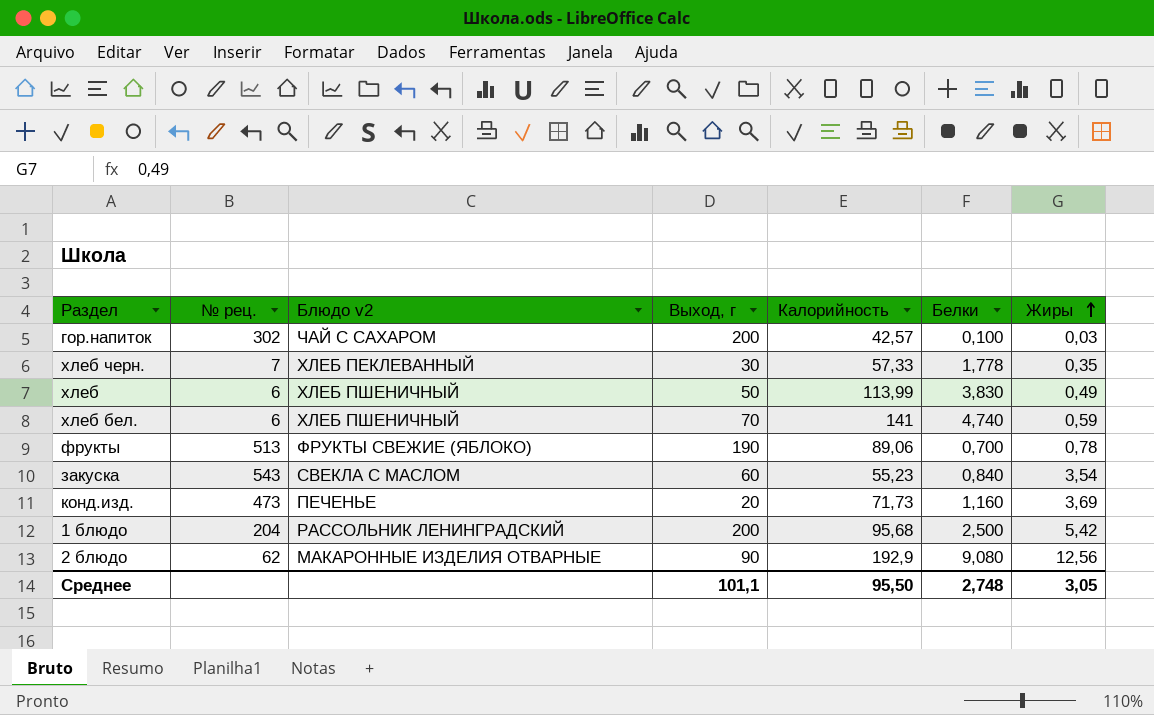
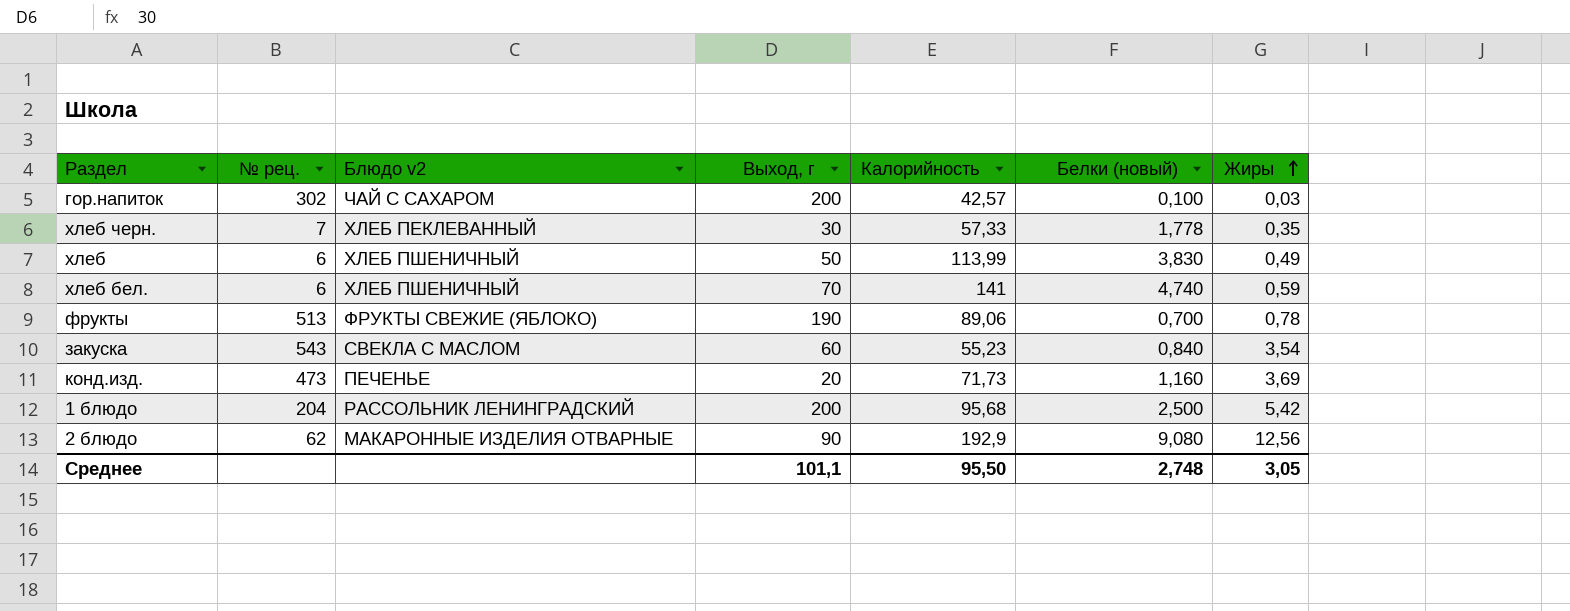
column name: Белки -> Белки (новый)

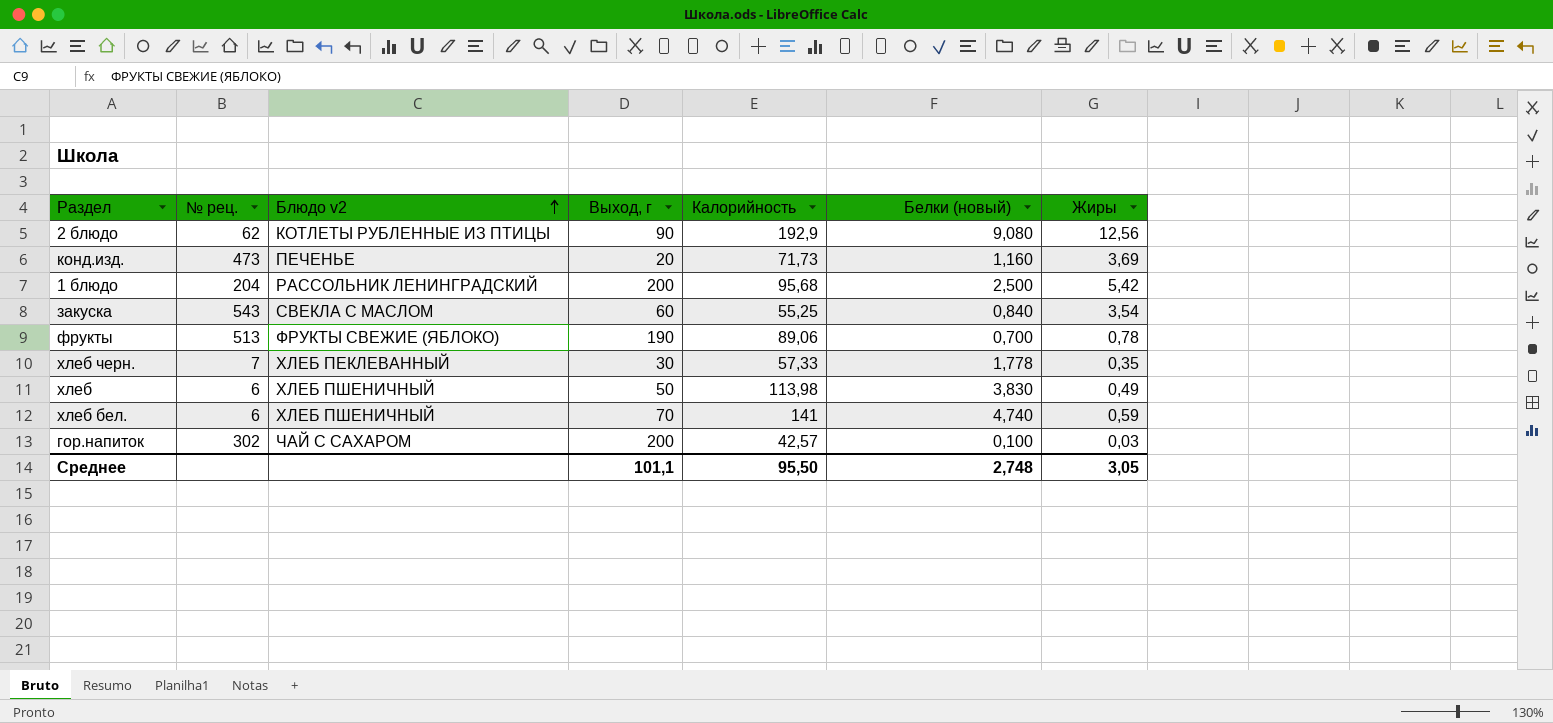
row order: Жиры ascending -> Блюдо v2 ascending
2 блюдо | Блюдо v2: МАКАРОННЫЕ ИЗДЕЛИЯ ОТВАРНЫЕ -> КОТЛЕТЫ РУБЛЕННЫЕ ИЗ ПТИЦЫ
закуска | Калорийность: 55,23 -> 55,25
хлеб | Калорийность: 113,99 -> 113,98

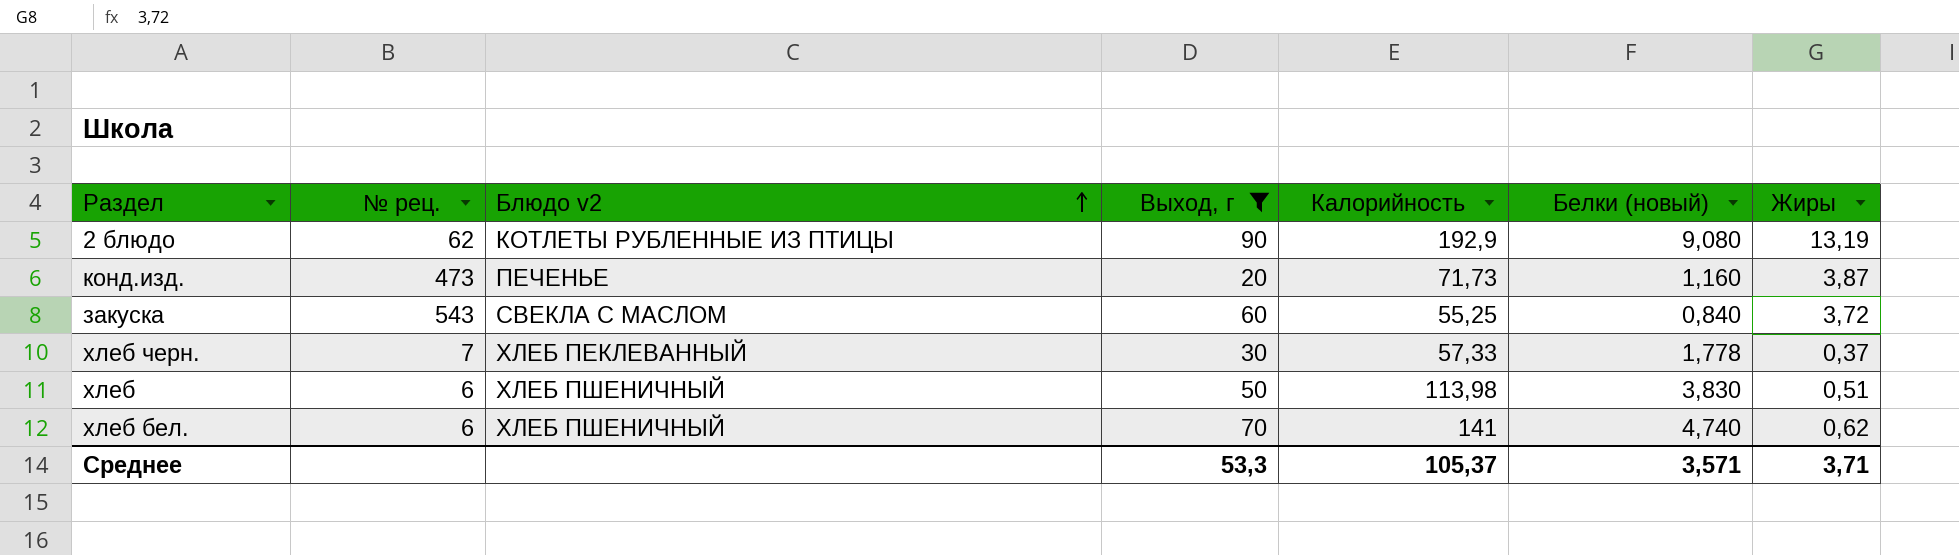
filter: none -> Выход, г <= 90
2 блюдо | Жиры: 12,56 -> 13,19
конд.изд. | Жиры: 3,69 -> 3,87
закуска | Жиры: 3,54 -> 3,72
хлеб черн. | Жиры: 0,35 -> 0,37
хлеб | Жиры: 0,49 -> 0,51
хлеб бел. | Жиры: 0,59 -> 0,62
Среднее | Выход, г: 101,1 -> 53,3
Среднее | Калорийность: 95,50 -> 105,37
Среднее | Белки (новый): 2,748 -> 3,571
Среднее | Жиры: 3,05 -> 3,71

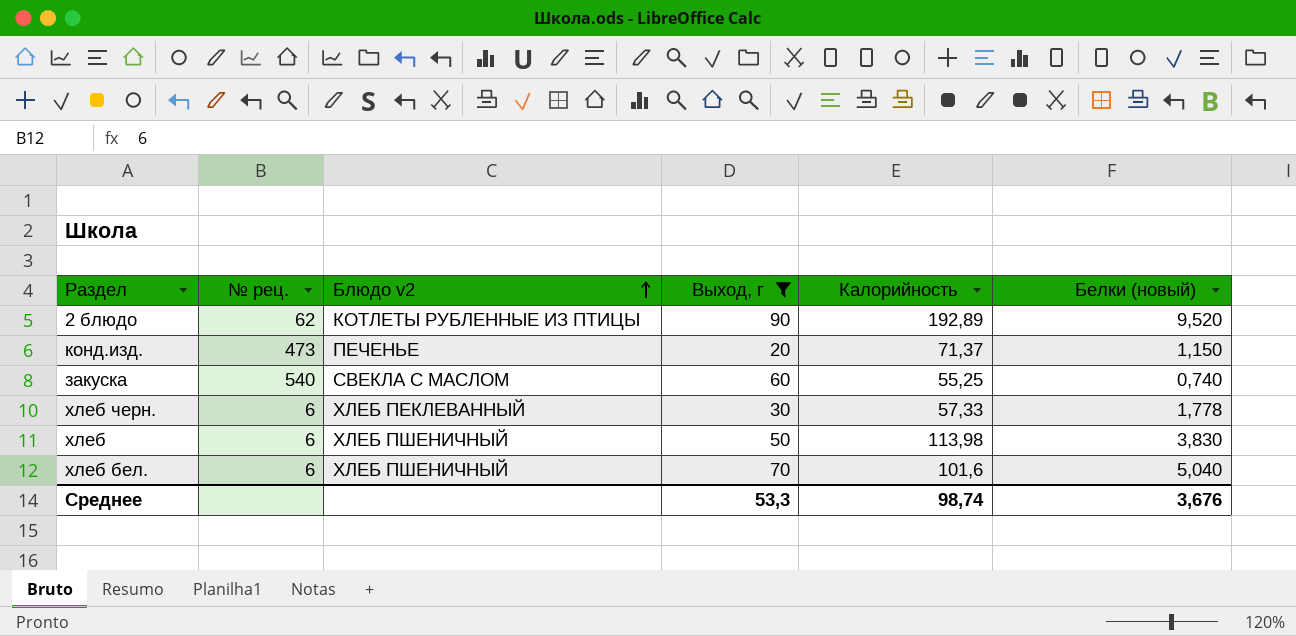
column Жиры | position: 7 -> none
2 блюдо | Калорийность: 192,9 -> 192,89
2 блюдо | Белки (новый): 9,080 -> 9,520
конд.изд. | Калорийность: 71,73 -> 71,37
конд.изд. | Белки (новый): 1,160 -> 1,150
закуска | № рец.: 543 -> 540
закуска | Белки (новый): 0,840 -> 0,740
хлеб черн. | № рец.: 7 -> 6
хлеб бел. | Калорийность: 141 -> 101,6
хлеб бел. | Белки (новый): 4,740 -> 5,040
Среднее | Калорийность: 105,37 -> 98,74
Среднее | Белки (новый): 3,571 -> 3,676

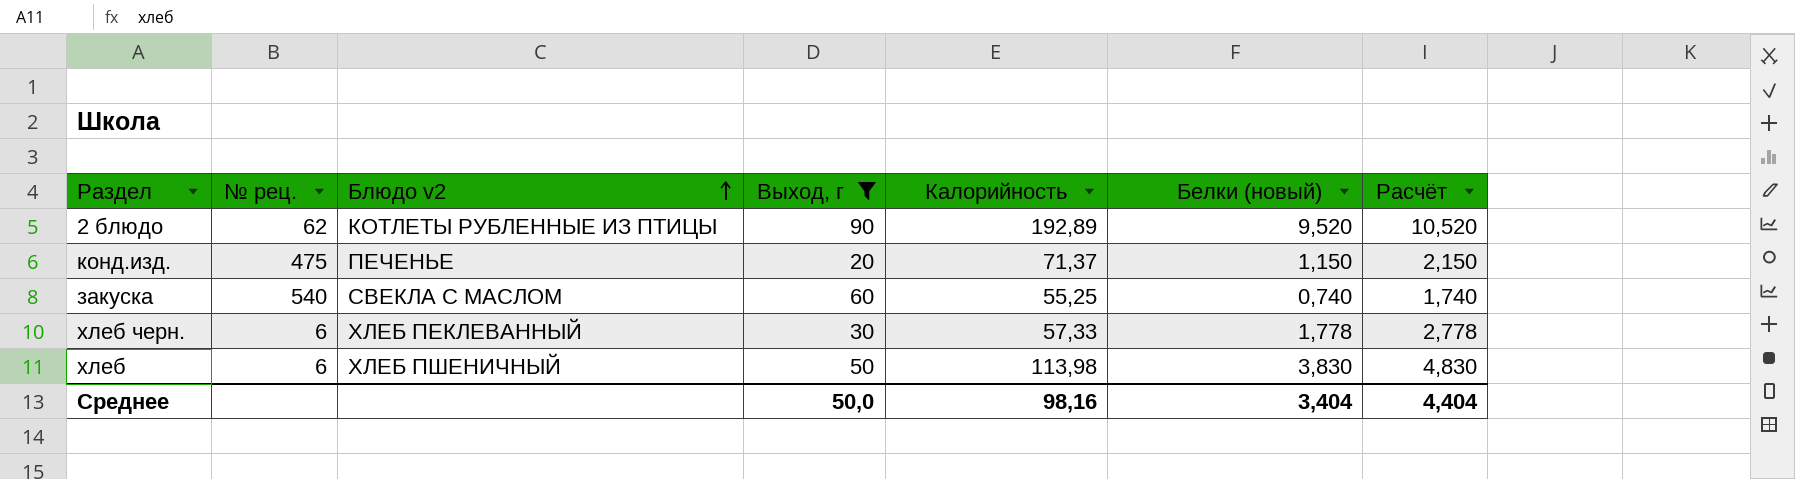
column Расчёт | formula: none -> [Белки (новый)] + 1
row хлеб бел.: 6 | ХЛЕБ ПШЕНИЧНЫЙ | 70 | 101,6 | 5,040 -> none
конд.изд. | № рец.: 473 -> 475
Среднее | Выход, г: 53,3 -> 50,0
Среднее | Калорийность: 98,74 -> 98,16
Среднее | Белки (новый): 3,676 -> 3,404

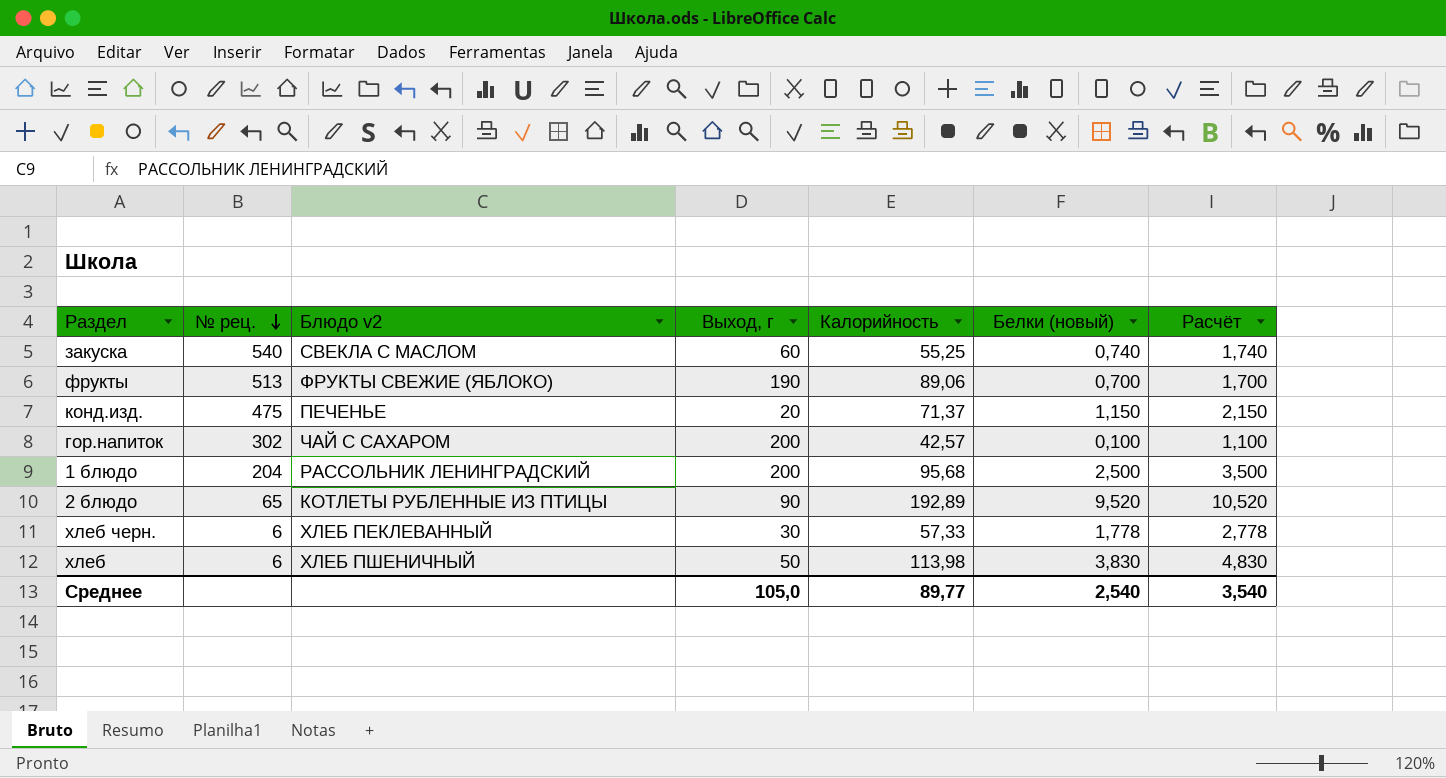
filter: Выход, г <= 90 -> none
row order: Блюдо v2 ascending -> № рец. descending
2 блюдо | № рец.: 62 -> 65
Среднее | Выход, г: 50,0 -> 105,0
Среднее | Калорийность: 98,16 -> 89,77
Среднее | Белки (новый): 3,404 -> 2,540
Среднее | Расчёт: 4,404 -> 3,540

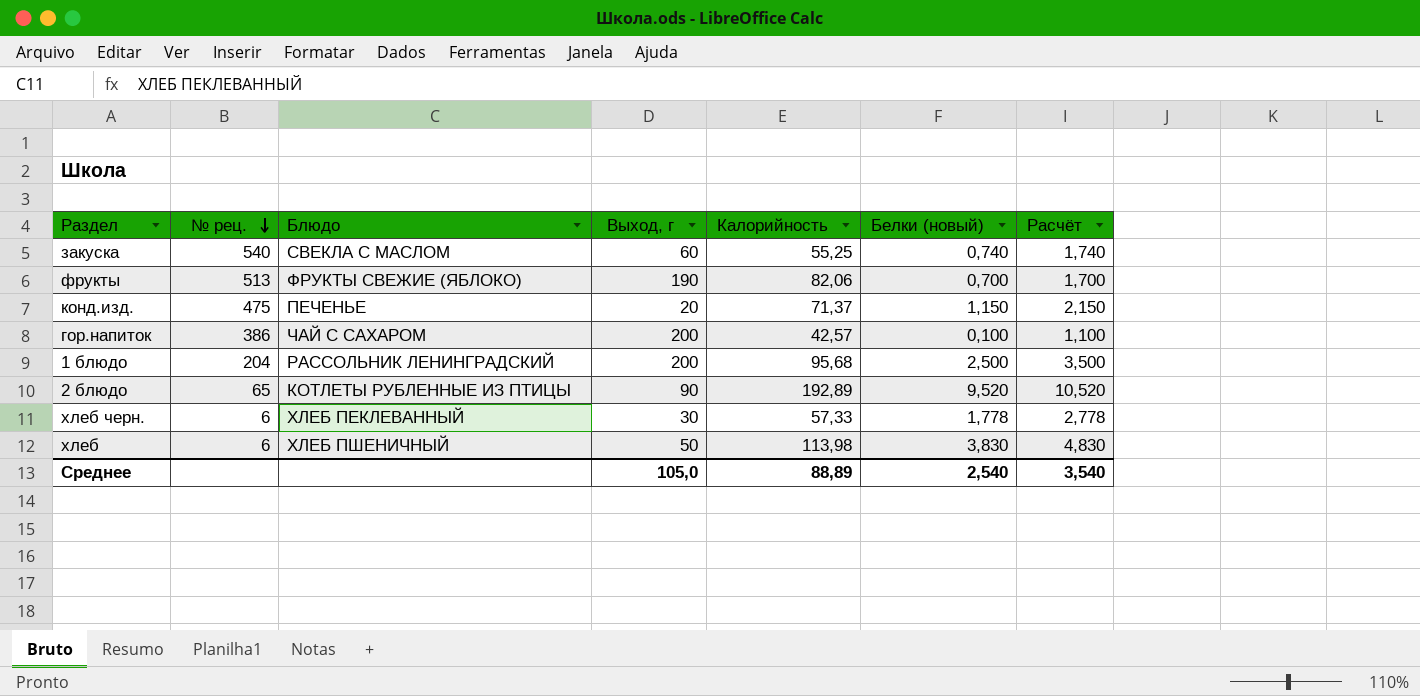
column name: Блюдо v2 -> Блюдо
фрукты | Калорийность: 89,06 -> 82,06
гор.напиток | № рец.: 302 -> 386
Среднее | Калорийность: 89,77 -> 88,89

